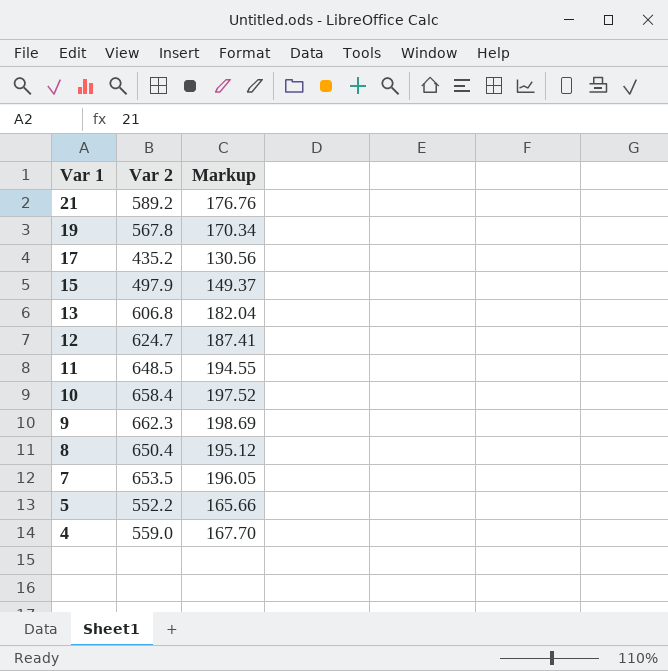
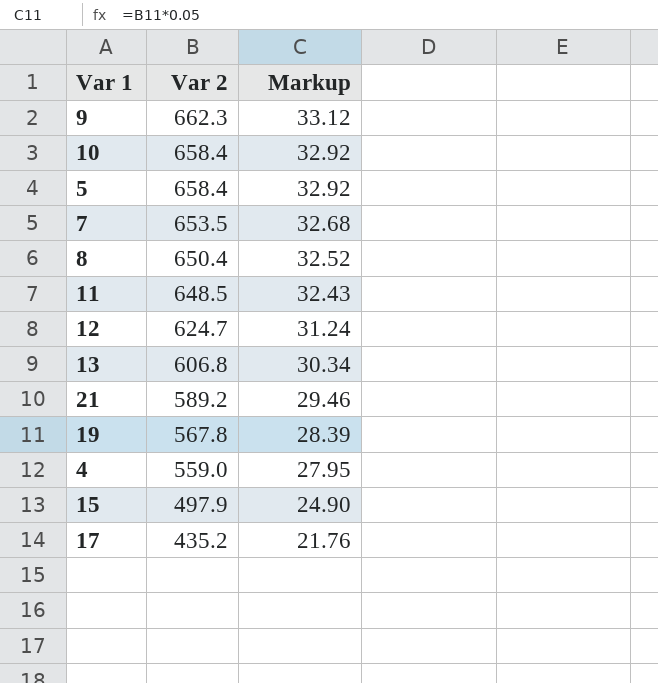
row order: Var 1 descending -> Var 2 descending
column Markup | formula: [Var 2] * 0.3 -> [Var 2] * 0.05
5 | Var 2: 552.2 -> 658.4

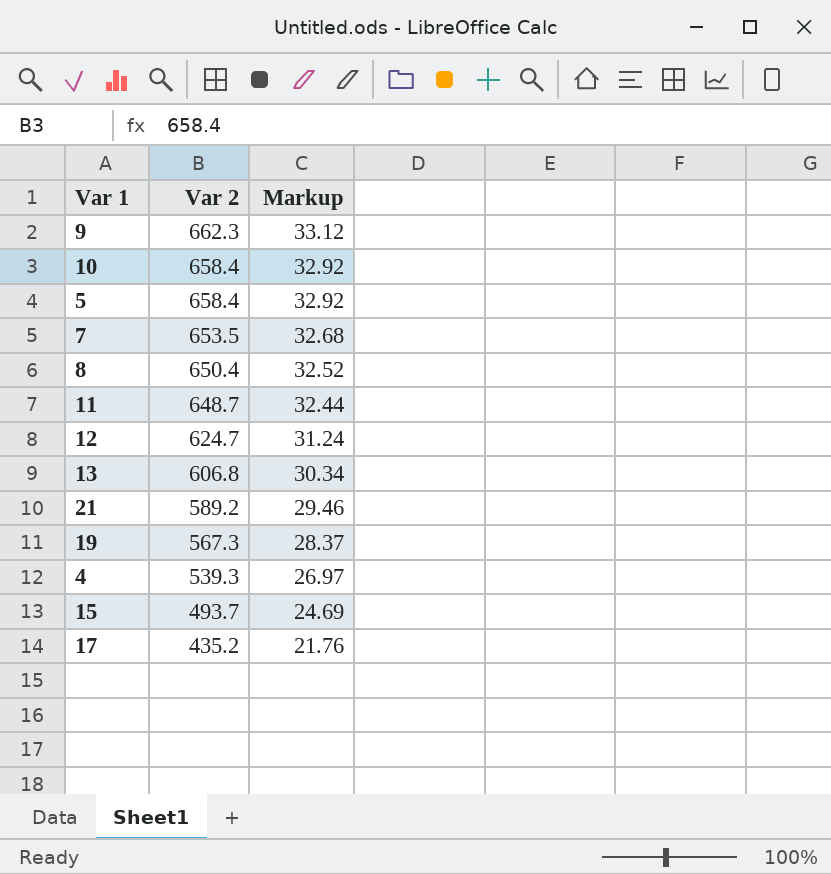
11 | Var 2: 648.5 -> 648.7
11 | Markup: 32.43 -> 32.44
19 | Var 2: 567.8 -> 567.3
19 | Markup: 28.39 -> 28.37
4 | Var 2: 559.0 -> 539.3
4 | Markup: 27.95 -> 26.97
15 | Var 2: 497.9 -> 493.7
15 | Markup: 24.90 -> 24.69

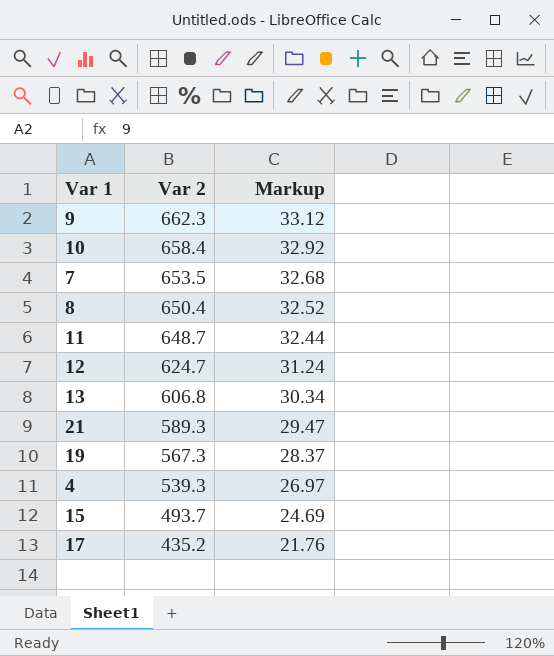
row 5: 658.4 | 32.92 -> none
21 | Var 2: 589.2 -> 589.3
21 | Markup: 29.46 -> 29.47

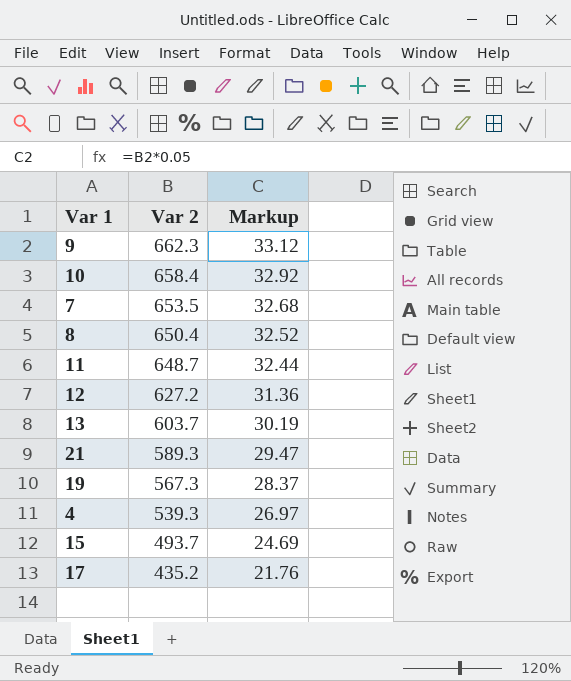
12 | Var 2: 624.7 -> 627.2
12 | Markup: 31.24 -> 31.36
13 | Var 2: 606.8 -> 603.7
13 | Markup: 30.34 -> 30.19

